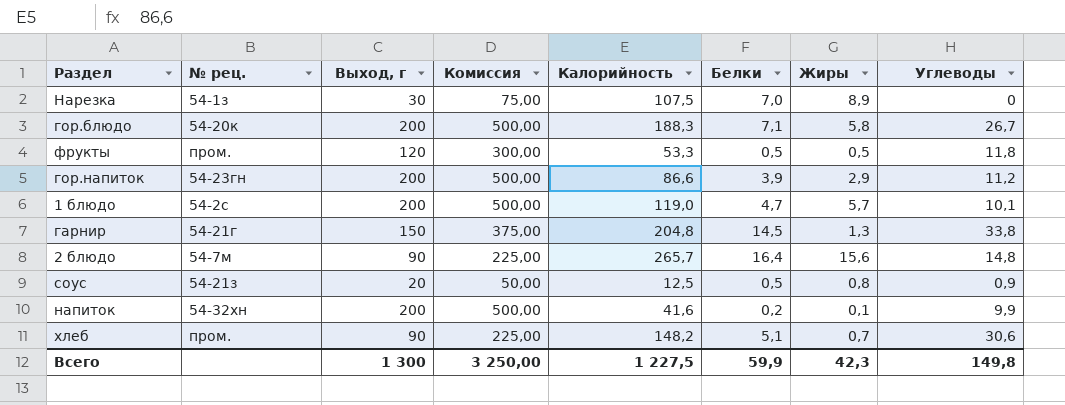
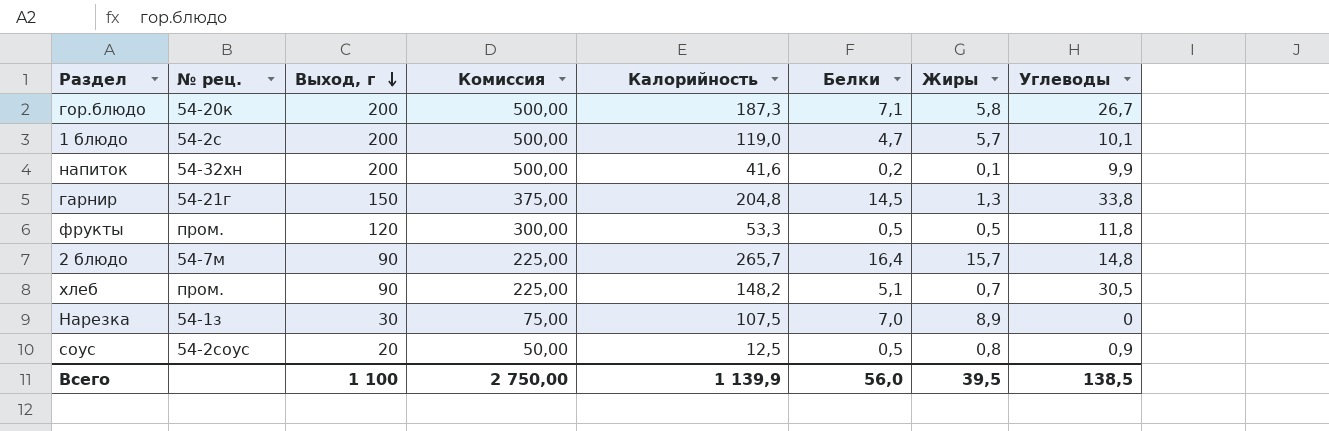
row order: none -> Выход, г descending
row гор.напиток: 54-23гн | 200 | 500,00 | 86,6 | 3,9 | 2,9 | 11,2 -> none
гор.блюдо | Калорийность: 188,3 -> 187,3
2 блюдо | Жиры: 15,6 -> 15,7
хлеб | Углеводы: 30,6 -> 30,5
соус | № рец.: 54-21з -> 54-2соус
Всего | Выход, г: 1 300 -> 1 100
Всего | Комиссия: 3 250,00 -> 2 750,00
Всего | Калорийность: 1 227,5 -> 1 139,9
Всего | Белки: 59,9 -> 56,0
Всего | Жиры: 42,3 -> 39,5
Всего | Углеводы: 149,8 -> 138,5

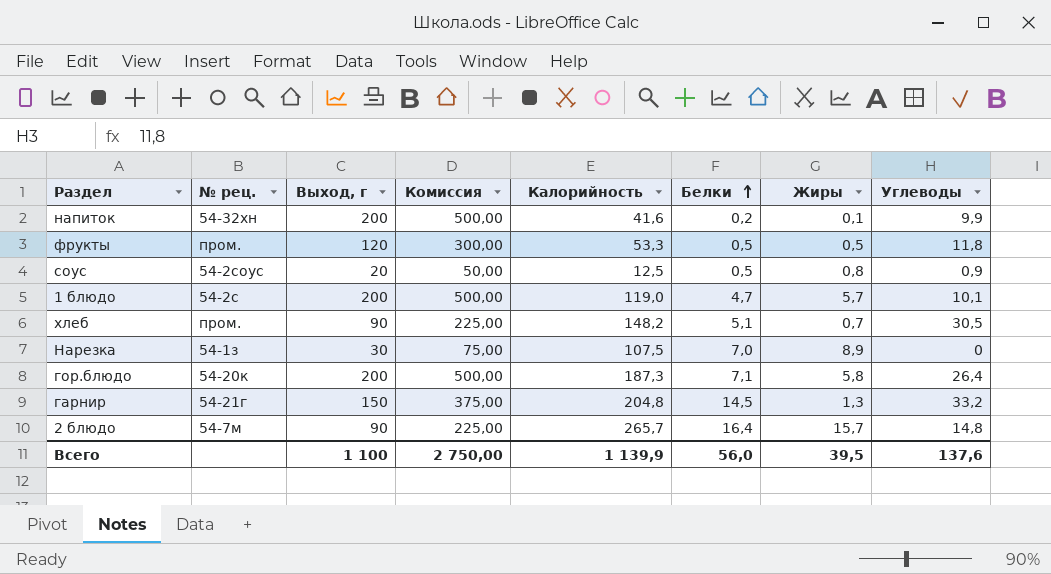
row order: Выход, г descending -> Белки ascending
гор.блюдо | Углеводы: 26,7 -> 26,4
гарнир | Углеводы: 33,8 -> 33,2
Всего | Углеводы: 138,5 -> 137,6

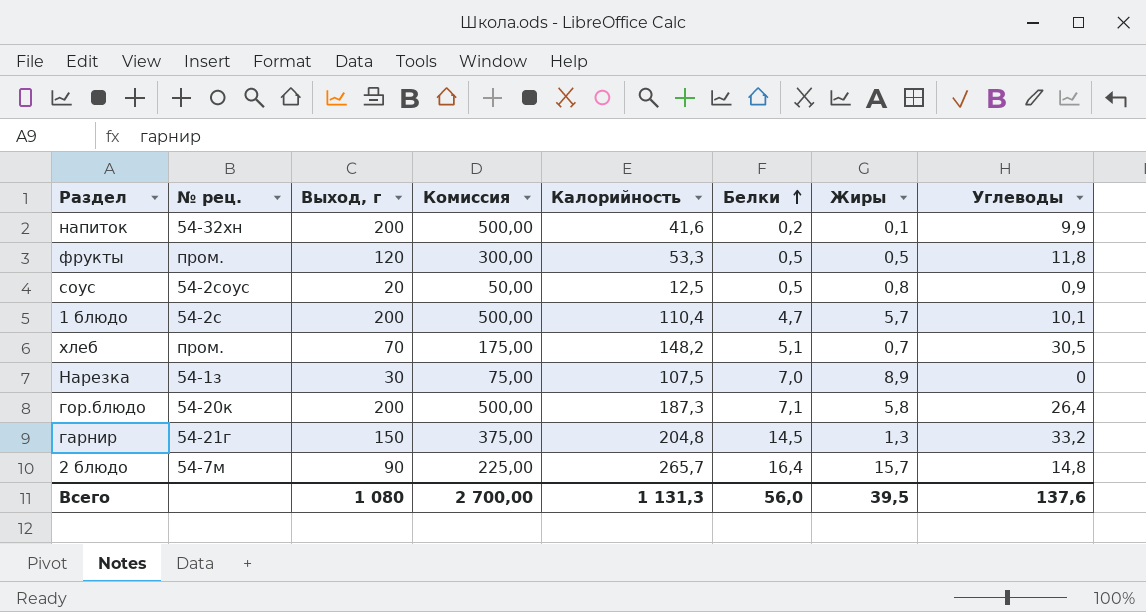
1 блюдо | Калорийность: 119,0 -> 110,4
хлеб | Выход, г: 90 -> 70
хлеб | Комиссия: 225,00 -> 175,00
Всего | Выход, г: 1 100 -> 1 080
Всего | Комиссия: 2 750,00 -> 2 700,00
Всего | Калорийность: 1 139,9 -> 1 131,3

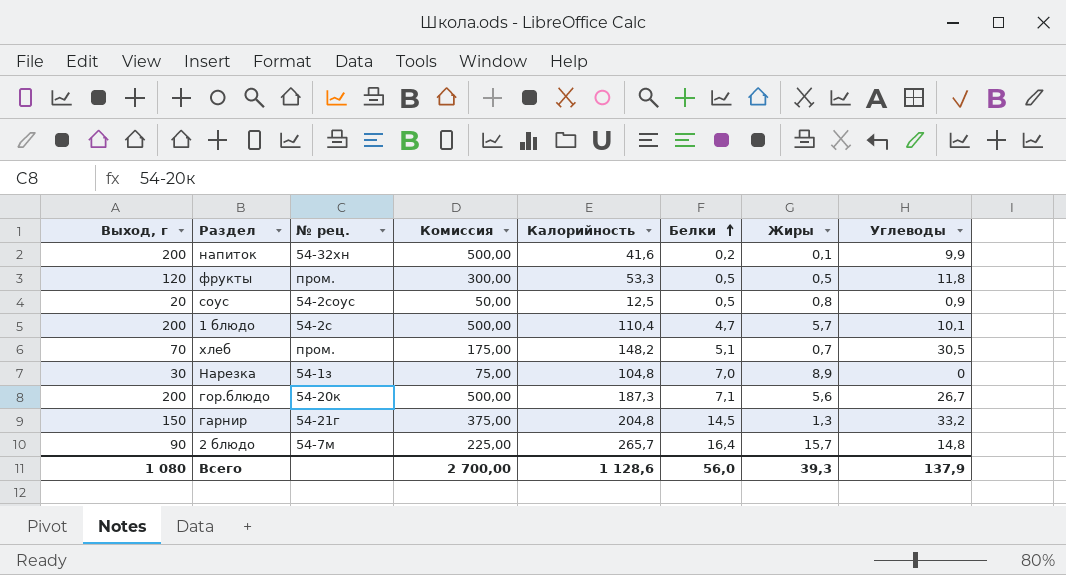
column Выход, г | position: 3 -> 1
Нарезка | Калорийность: 107,5 -> 104,8
гор.блюдо | Жиры: 5,8 -> 5,6
гор.блюдо | Углеводы: 26,4 -> 26,7
Всего | Калорийность: 1 131,3 -> 1 128,6
Всего | Жиры: 39,5 -> 39,3
Всего | Углеводы: 137,6 -> 137,9

